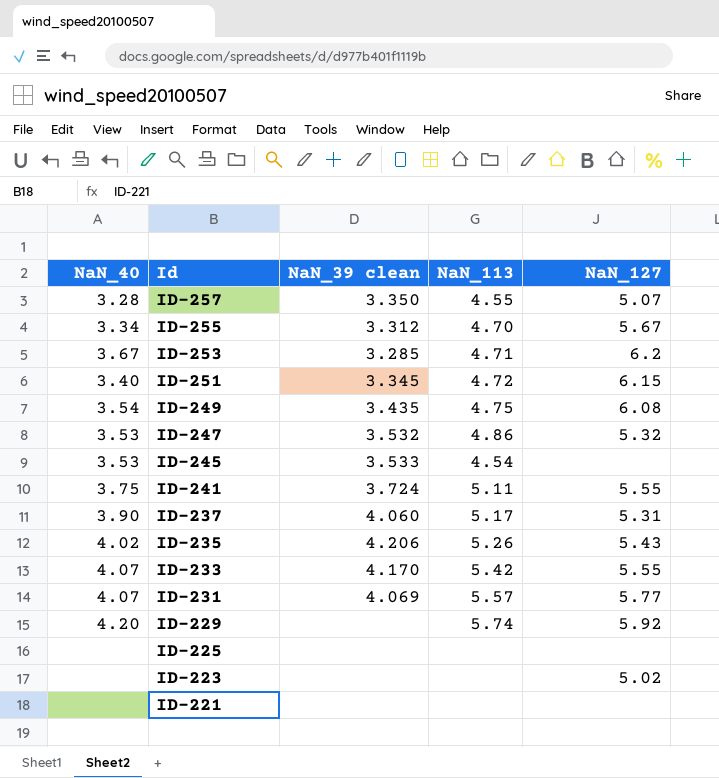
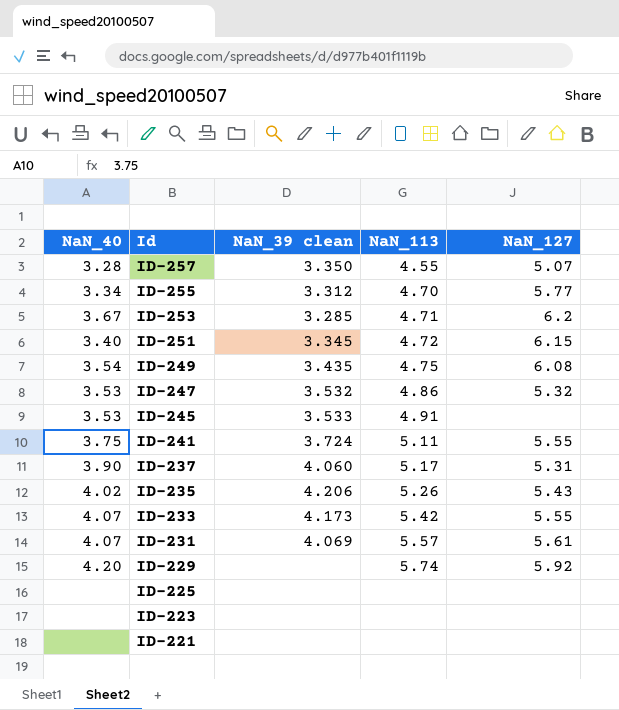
ID-255 | NaN_127: 5.67 -> 5.77
ID-245 | NaN_113: 4.54 -> 4.91
ID-233 | NaN_39 clean: 4.170 -> 4.173
ID-231 | NaN_127: 5.77 -> 5.61
ID-223 | NaN_127: 5.02 -> none

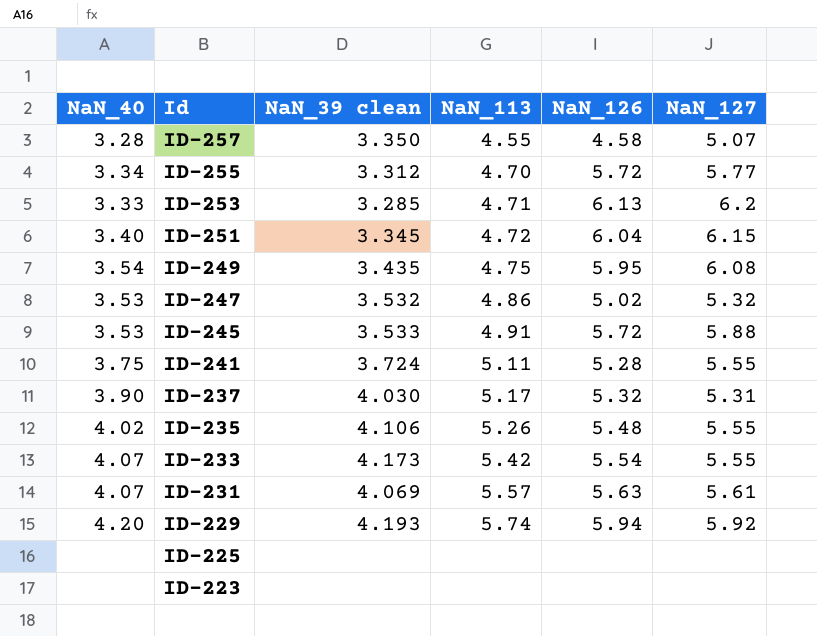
column NaN_126 | position: none -> 5
row ID-221: none | none | none | none -> none
ID-253 | NaN_40: 3.67 -> 3.33
ID-245 | NaN_127: none -> 5.88
ID-237 | NaN_39 clean: 4.060 -> 4.030
ID-235 | NaN_39 clean: 4.206 -> 4.106
ID-235 | NaN_127: 5.43 -> 5.55
ID-229 | NaN_39 clean: none -> 4.193

